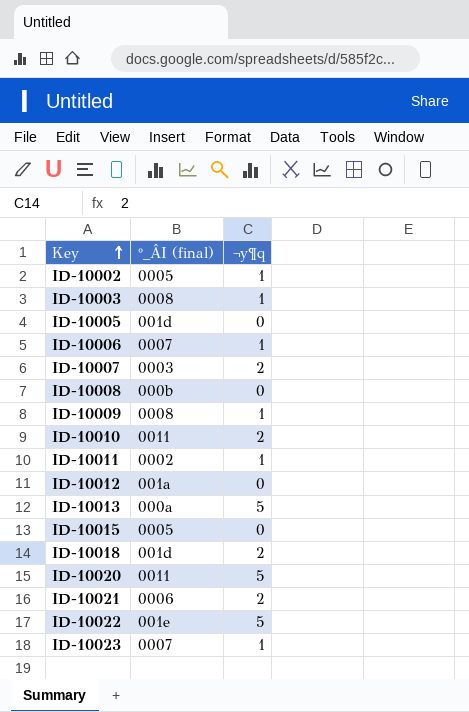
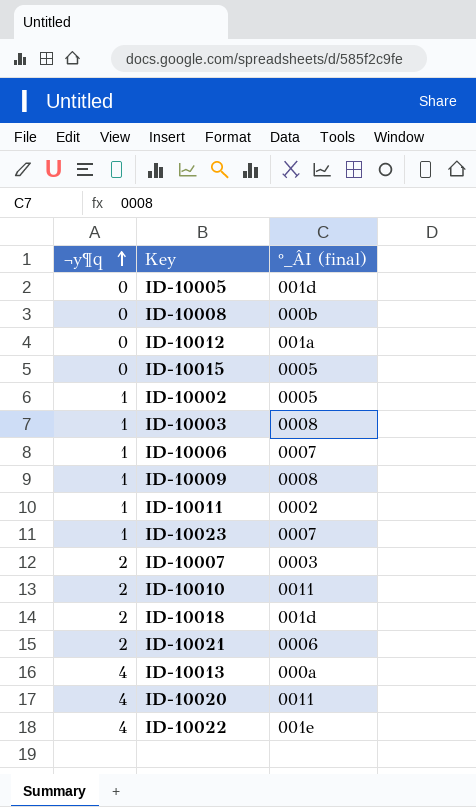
row order: Key ascending -> ¬y¶q ascending
column ¬y¶q | position: 3 -> 1
ID-10013 | ¬y¶q: 5 -> 4
ID-10020 | ¬y¶q: 5 -> 4
ID-10022 | ¬y¶q: 5 -> 4

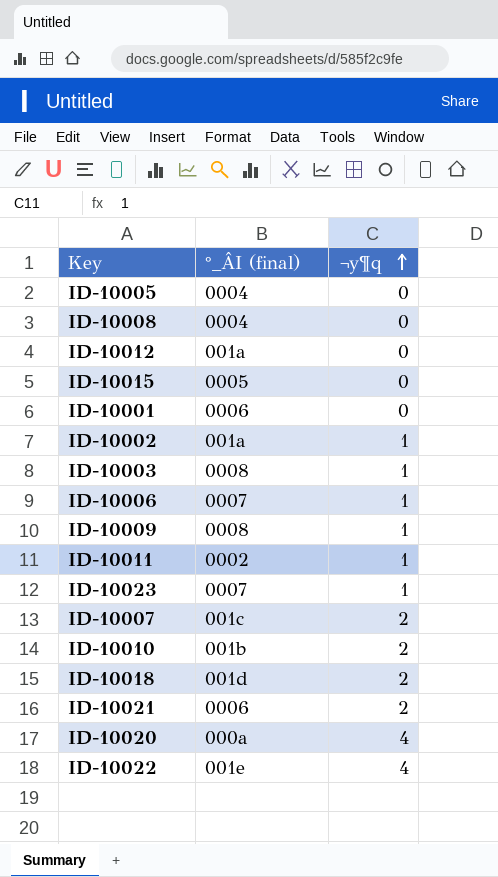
column ¬y¶q | position: 1 -> 3
row ID-10013: 4 | 000a -> none
ID-10005 | °_ÂI (final): 001d -> 0004
ID-10008 | °_ÂI (final): 000b -> 0004
row ID-10001: none -> 0006 | 0
ID-10002 | °_ÂI (final): 0005 -> 001a
ID-10007 | °_ÂI (final): 0003 -> 001c
ID-10010 | °_ÂI (final): 0011 -> 001b
ID-10020 | °_ÂI (final): 0011 -> 000a

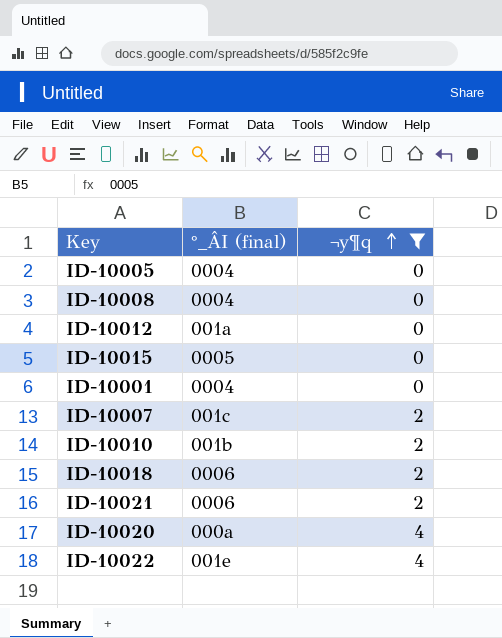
filter: none -> ¬y¶q != 1
ID-10001 | °_ÂI (final): 0006 -> 0004
ID-10018 | °_ÂI (final): 001d -> 0006

